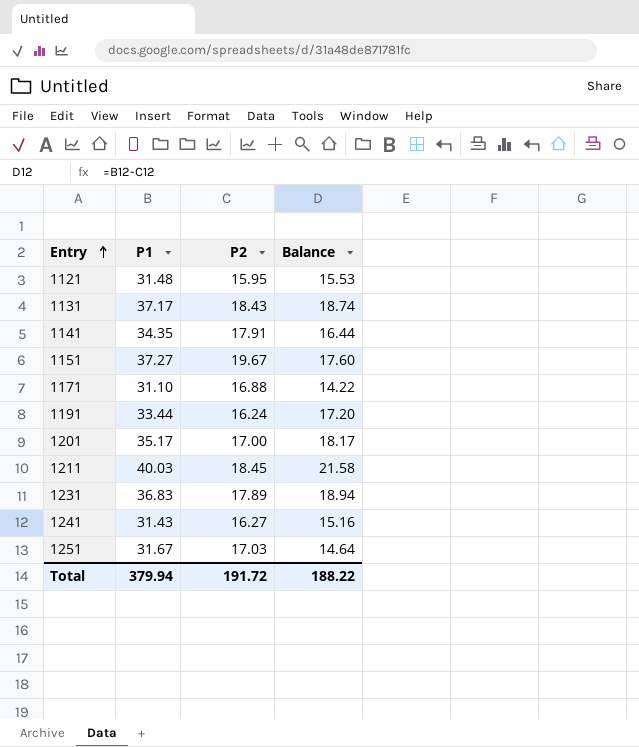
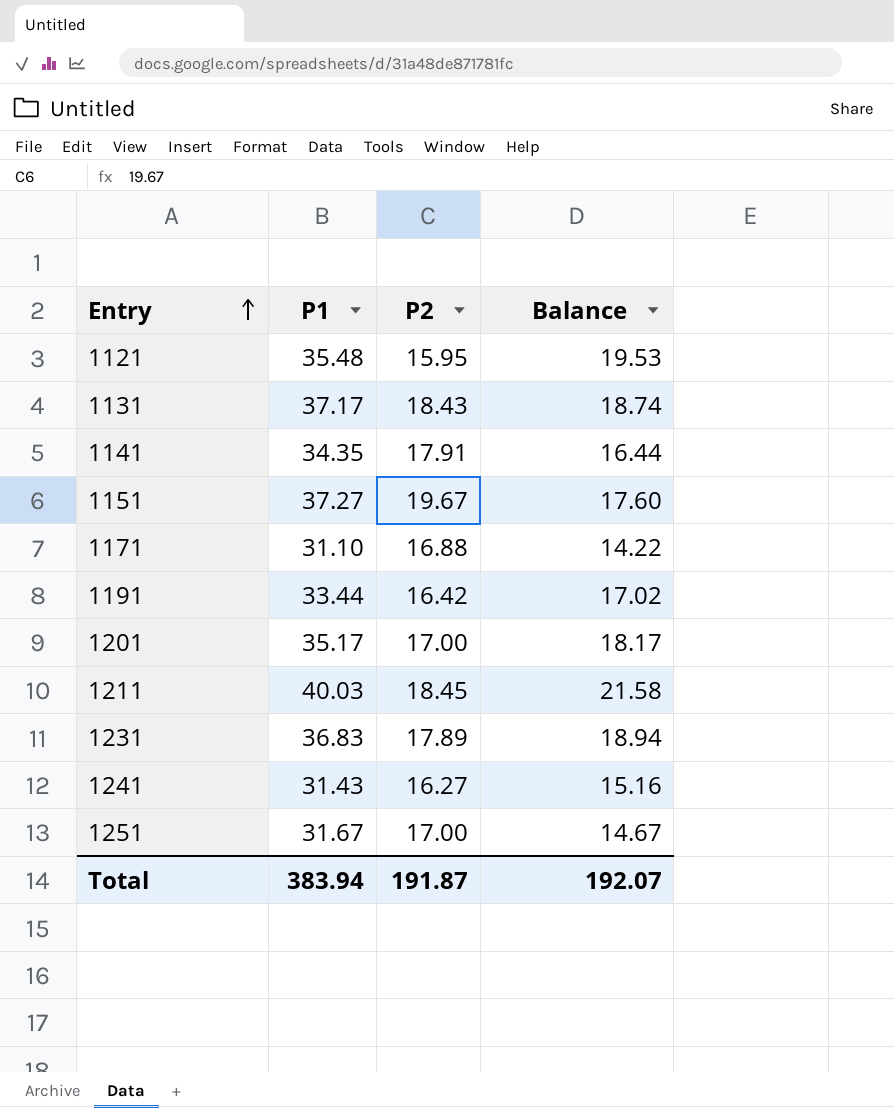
1121 | P1: 31.48 -> 35.48
1121 | Balance: 15.53 -> 19.53
1191 | P2: 16.24 -> 16.42
1191 | Balance: 17.20 -> 17.02
1251 | P2: 17.03 -> 17.00
1251 | Balance: 14.64 -> 14.67
Total | P1: 379.94 -> 383.94
Total | P2: 191.72 -> 191.87
Total | Balance: 188.22 -> 192.07

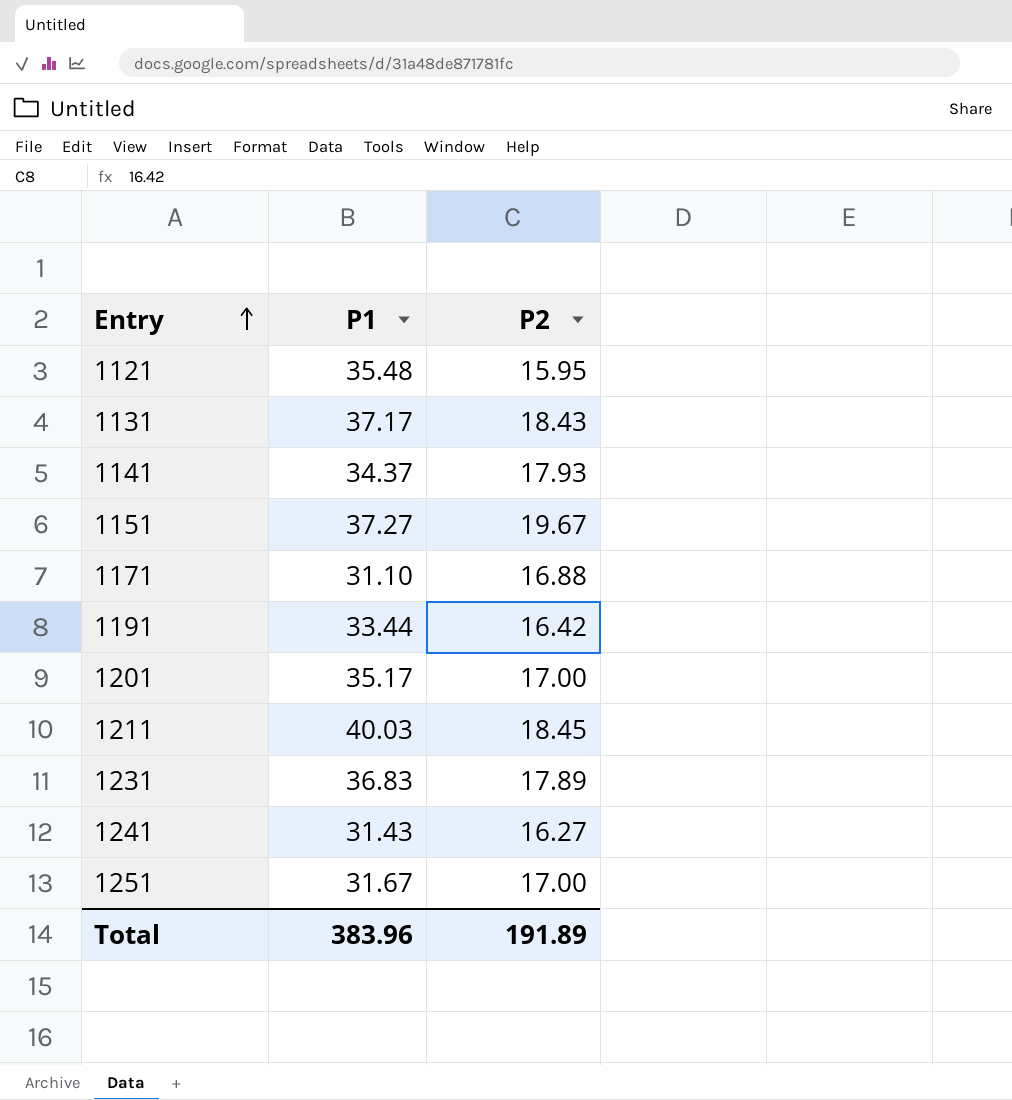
column Balance | formula: [P1] - [P2] -> none
1141 | P1: 34.35 -> 34.37
1141 | P2: 17.91 -> 17.93
Total | P1: 383.94 -> 383.96
Total | P2: 191.87 -> 191.89

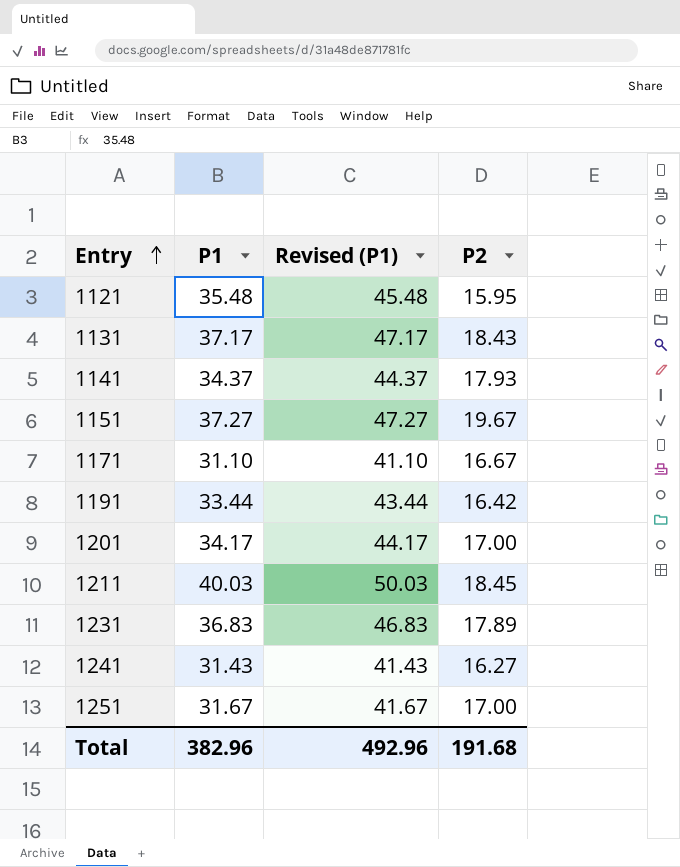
column Revised (P1) | formula: none -> [P1] + 10
1171 | P2: 16.88 -> 16.67
1201 | P1: 35.17 -> 34.17
Total | P1: 383.96 -> 382.96
Total | P2: 191.89 -> 191.68

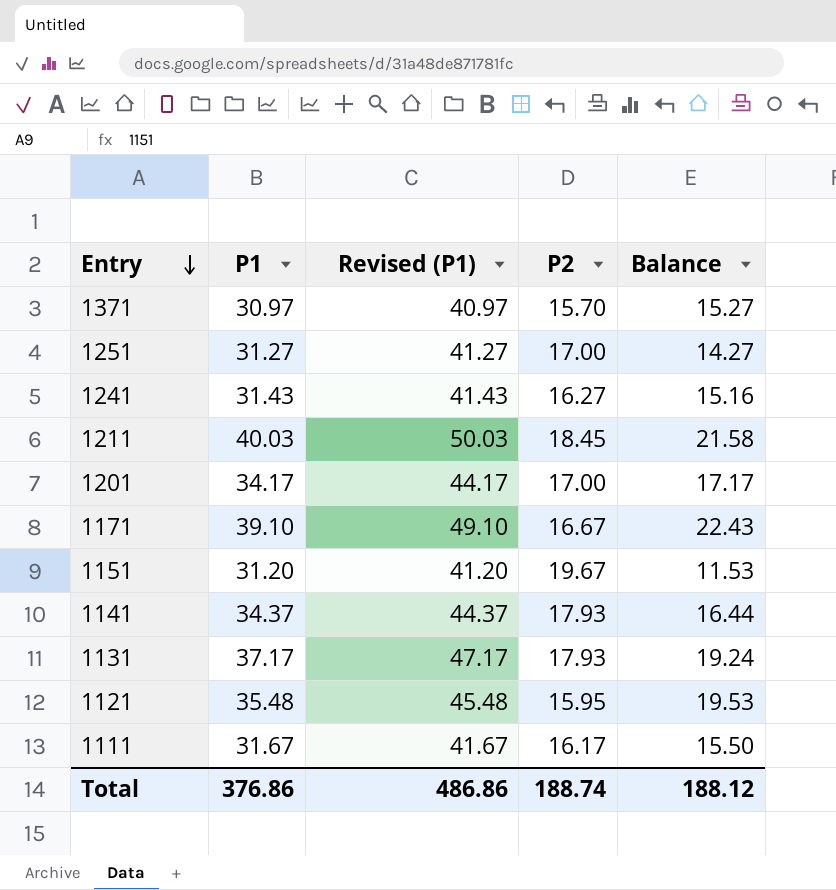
row order: Entry ascending -> Entry descending
column Balance | formula: none -> [P1] - [P2]
row 1191: 33.44 | 43.44 | 16.42 -> none
row 1231: 36.83 | 46.83 | 17.89 -> none
row 1371: none -> 30.97 | 40.97 | 15.70 | 15.27
1251 | P1: 31.67 -> 31.27
1251 | Revised (P1): 41.67 -> 41.27
1171 | P1: 31.10 -> 39.10
1171 | Revised (P1): 41.10 -> 49.10
1151 | P1: 37.27 -> 31.20
1151 | Revised (P1): 47.27 -> 41.20
1131 | P2: 18.43 -> 17.93
row 1111: none -> 31.67 | 41.67 | 16.17 | 15.50
Total | P1: 382.96 -> 376.86
Total | Revised (P1): 492.96 -> 486.86
Total | P2: 191.68 -> 188.74

